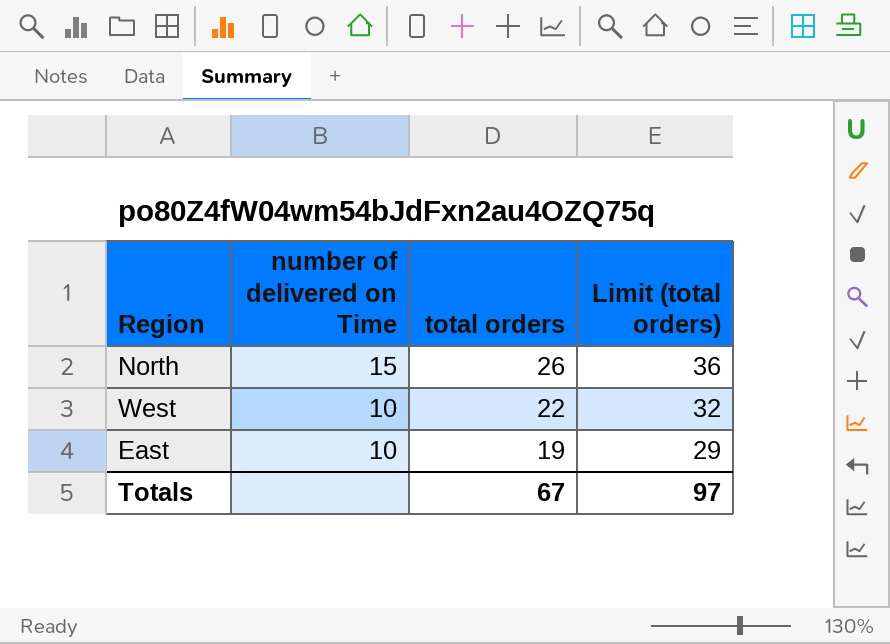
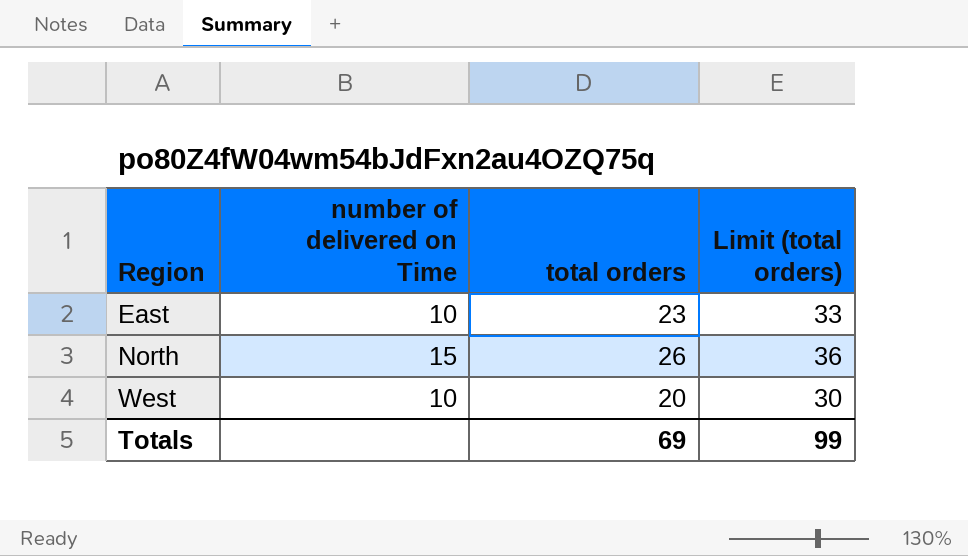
row order: number of delivered on Time descending -> Region ascending
East | total orders: 19 -> 23
East | Limit (total orders): 29 -> 33
West | total orders: 22 -> 20
West | Limit (total orders): 32 -> 30
Totals | total orders: 67 -> 69
Totals | Limit (total orders): 97 -> 99

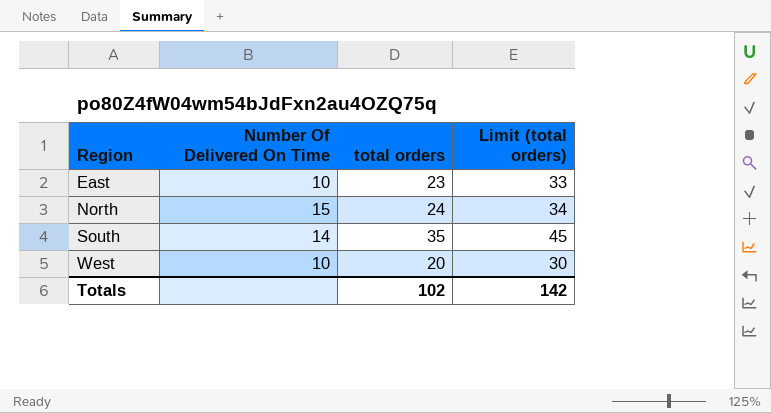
column name: number of delivered on Time -> Number Of Delivered On Time
North | total orders: 26 -> 24
North | Limit (total orders): 36 -> 34
row South: none -> 14 | 35 | 45
Totals | total orders: 69 -> 102
Totals | Limit (total orders): 99 -> 142

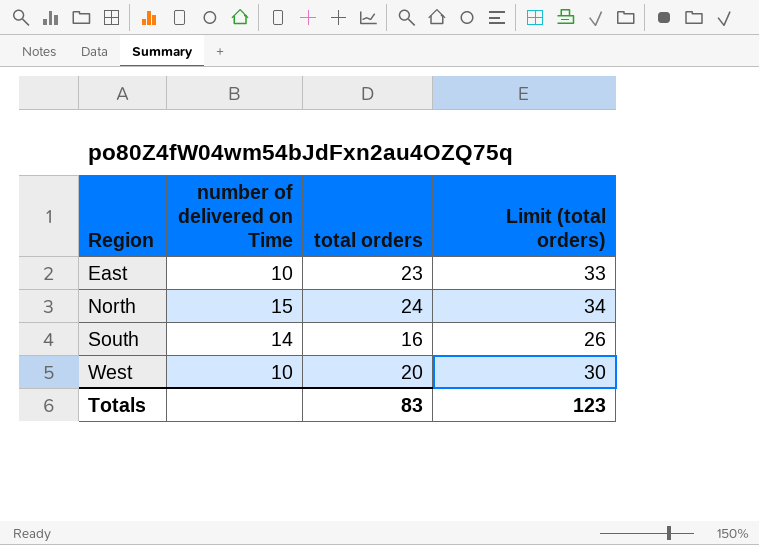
column name: Number Of Delivered On Time -> number of delivered on Time
South | total orders: 35 -> 16
South | Limit (total orders): 45 -> 26
Totals | total orders: 102 -> 83
Totals | Limit (total orders): 142 -> 123

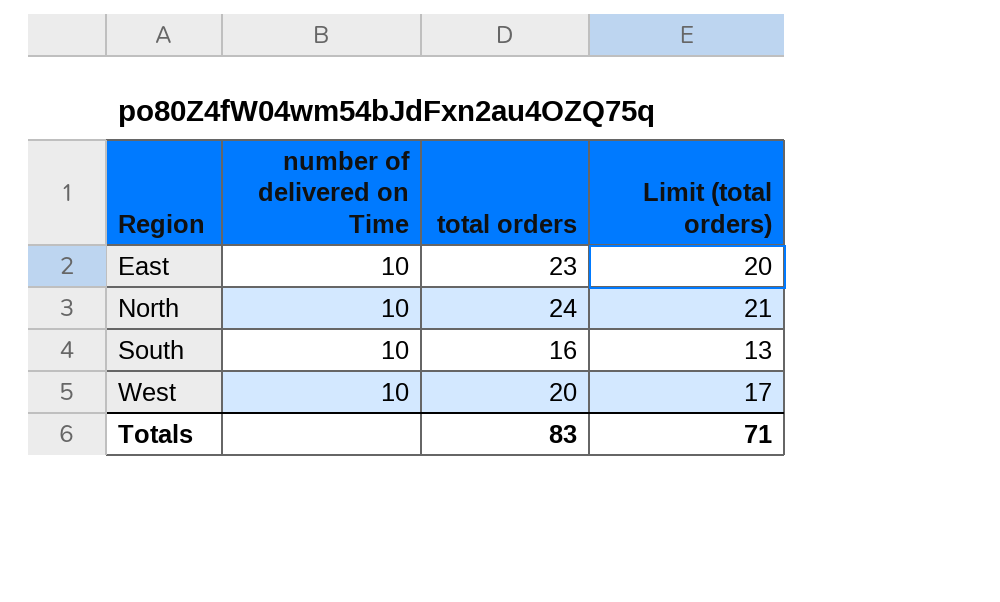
column Limit (total orders) | formula: [total orders] + 10 -> [total orders] - 3
North | number of delivered on Time: 15 -> 10
South | number of delivered on Time: 14 -> 10
Totals | Limit (total orders): 123 -> 71

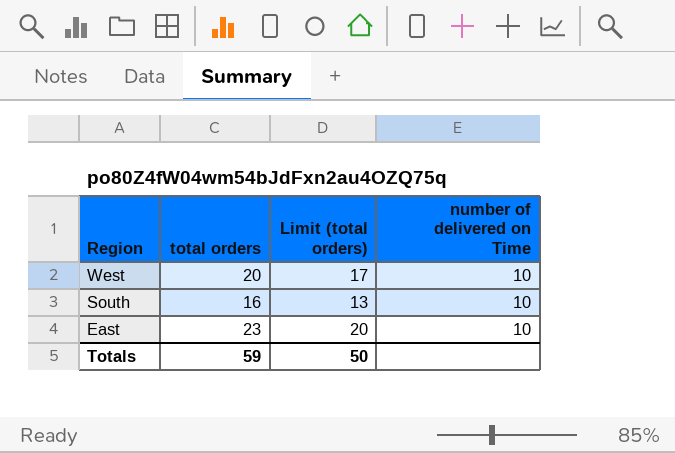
row order: Region ascending -> Region descending
column number of delivered on Time | position: 2 -> 4
row North: 10 | 24 | 21 -> none
Totals | total orders: 83 -> 59
Totals | Limit (total orders): 71 -> 50

